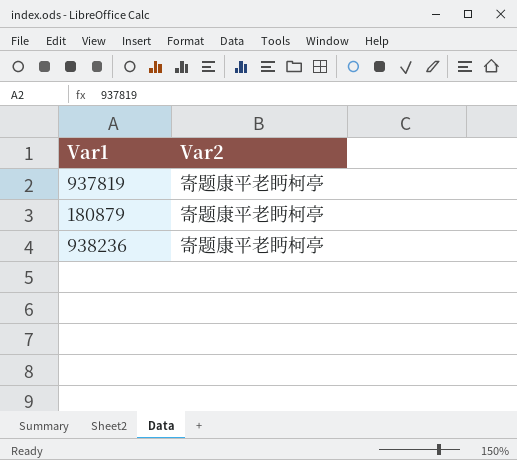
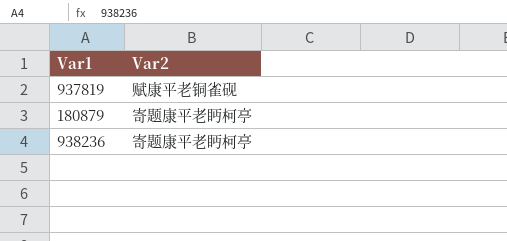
937819 | Var2: 寄题康平老眄柯亭 -> 赋康平老铜雀砚

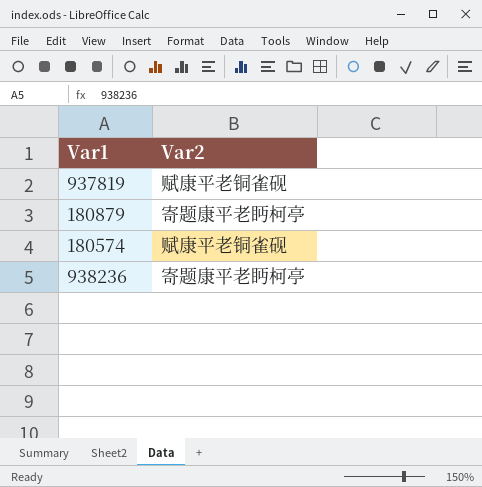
row 180574: none -> 赋康平老铜雀砚

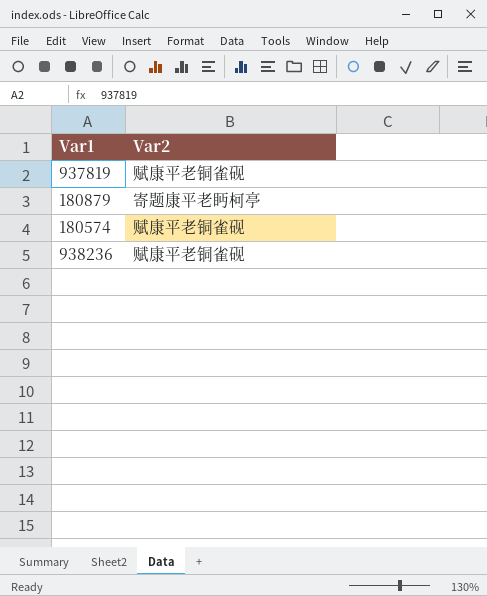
938236 | Var2: 寄题康平老眄柯亭 -> 赋康平老铜雀砚

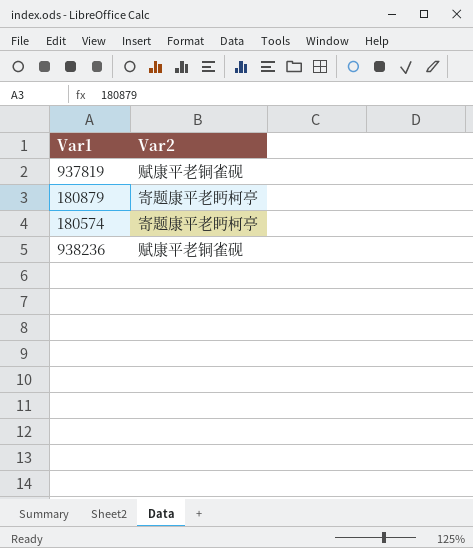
180574 | Var2: 赋康平老铜雀砚 -> 寄题康平老眄柯亭

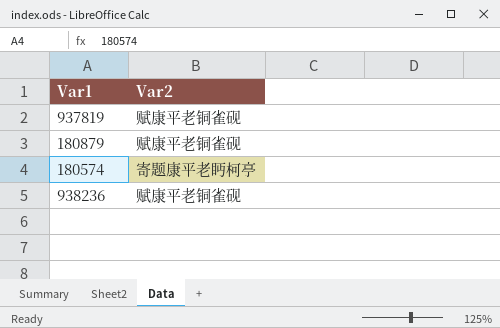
180879 | Var2: 寄题康平老眄柯亭 -> 赋康平老铜雀砚

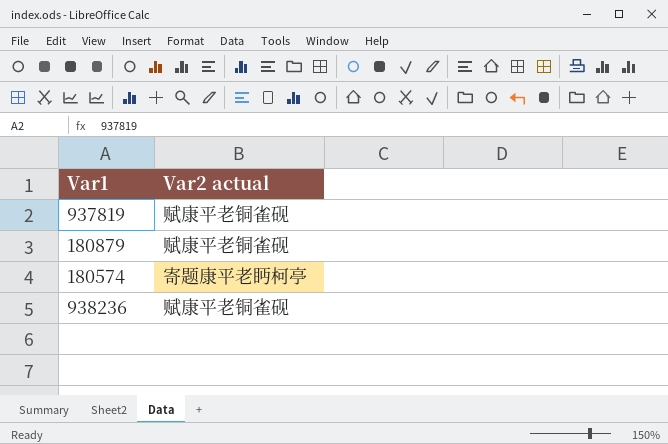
column name: Var2 -> Var2 actual

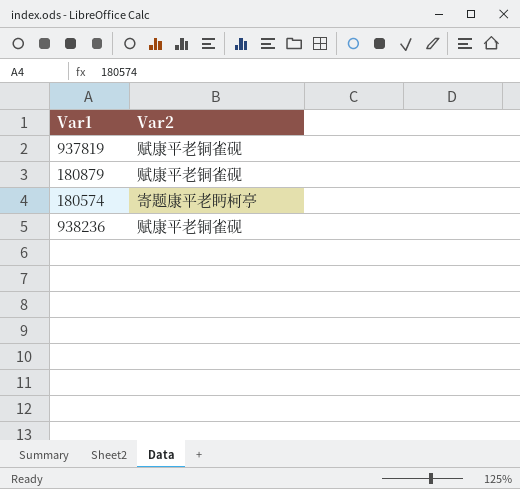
column name: Var2 actual -> Var2

